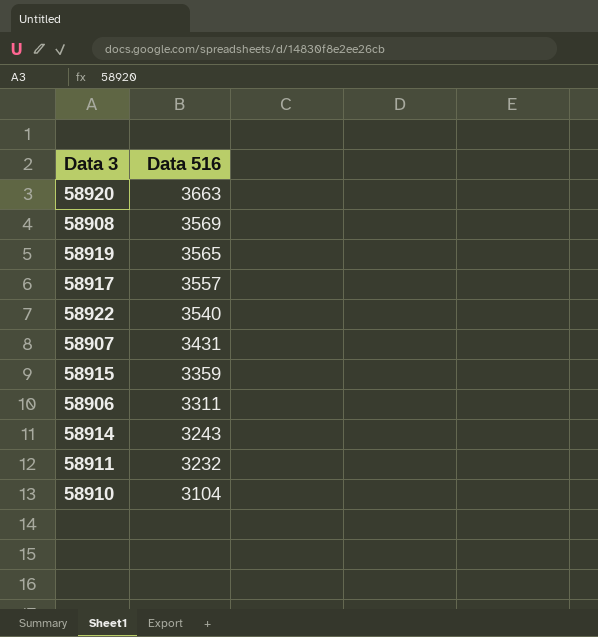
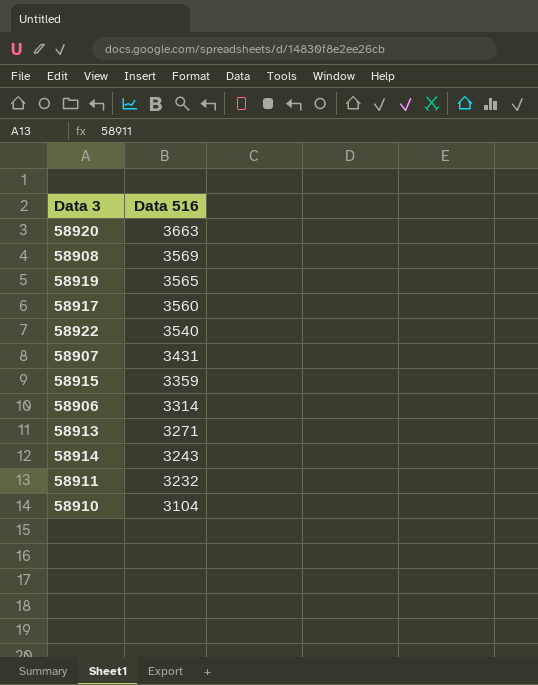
58917 | Data 516: 3557 -> 3560
58906 | Data 516: 3311 -> 3314
row 58913: none -> 3271

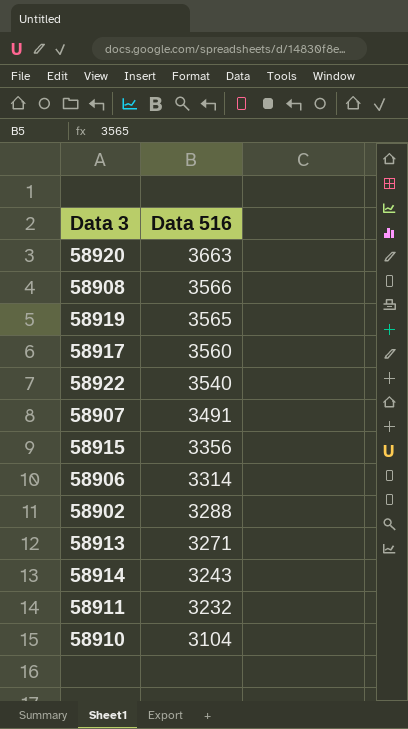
58908 | Data 516: 3569 -> 3566
58907 | Data 516: 3431 -> 3491
58915 | Data 516: 3359 -> 3356
row 58902: none -> 3288

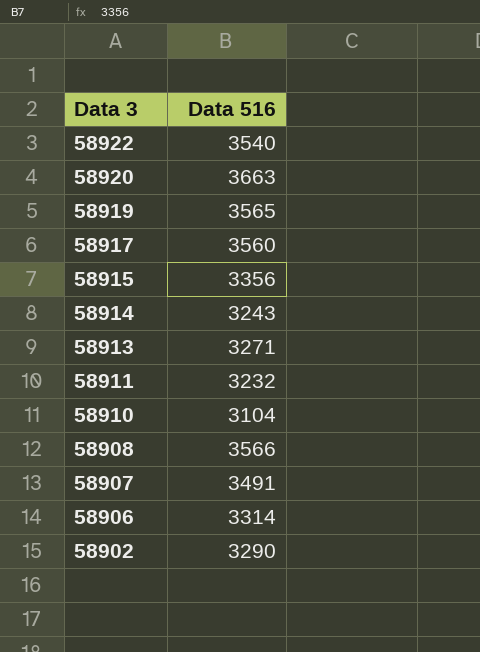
row order: Data 516 descending -> Data 3 descending
58902 | Data 516: 3288 -> 3290

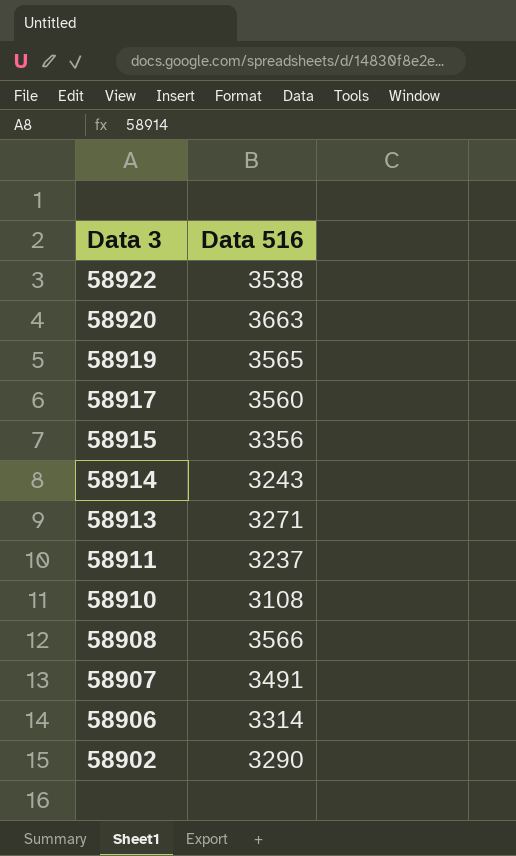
58922 | Data 516: 3540 -> 3538
58911 | Data 516: 3232 -> 3237
58910 | Data 516: 3104 -> 3108

